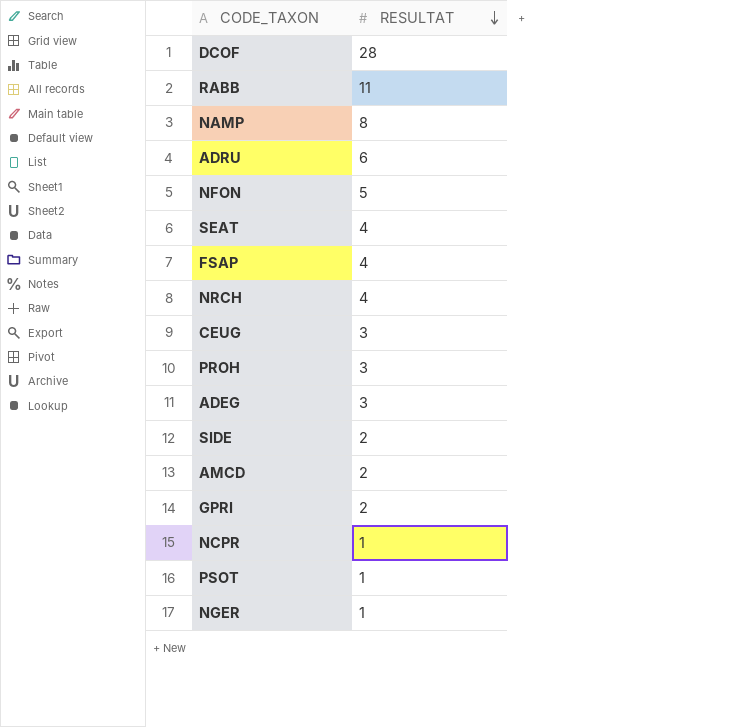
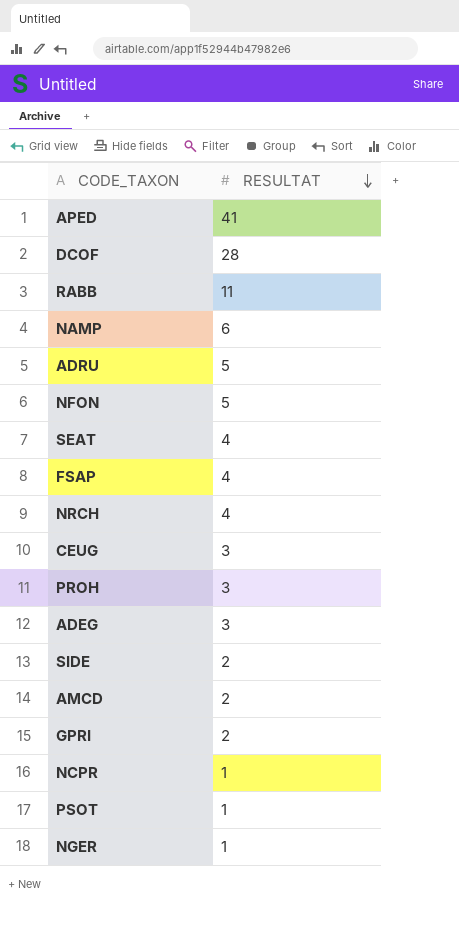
row APED: none -> 41
NAMP | RESULTAT: 8 -> 6
ADRU | RESULTAT: 6 -> 5

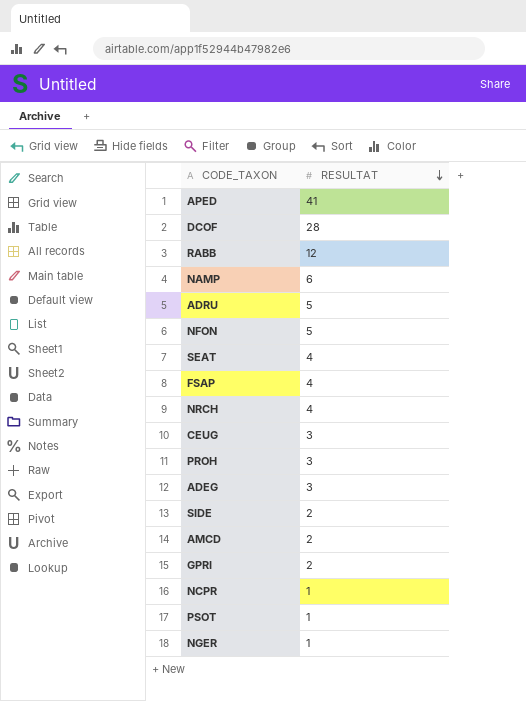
RABB | RESULTAT: 11 -> 12

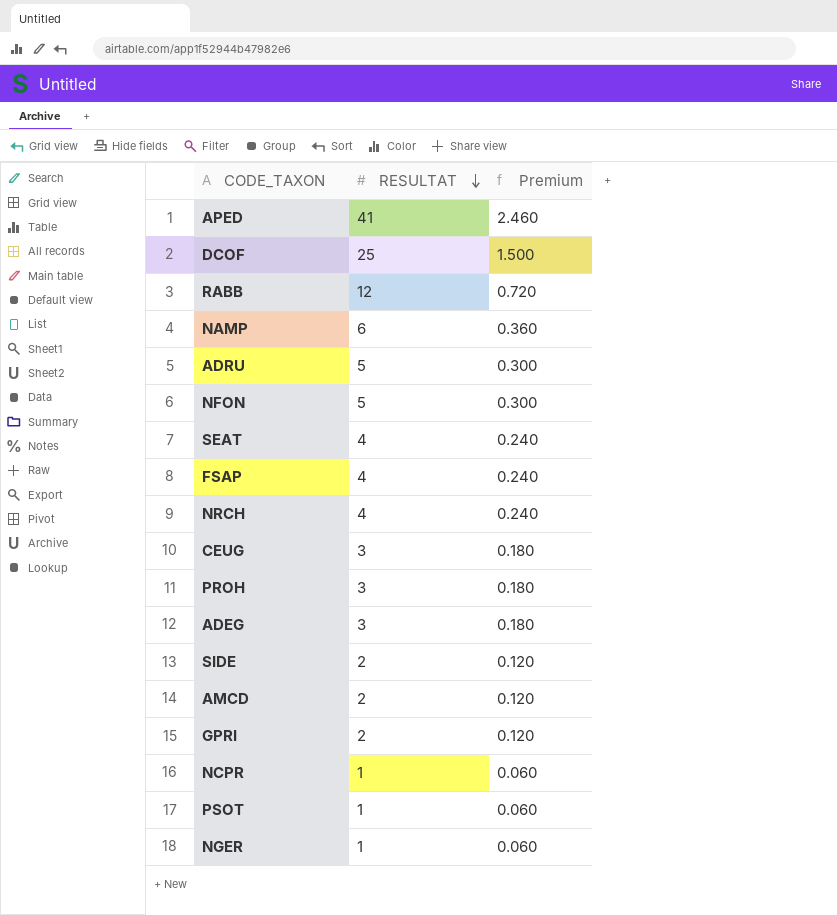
column Premium | formula: none -> [RESULTAT] * 0.06
DCOF | RESULTAT: 28 -> 25

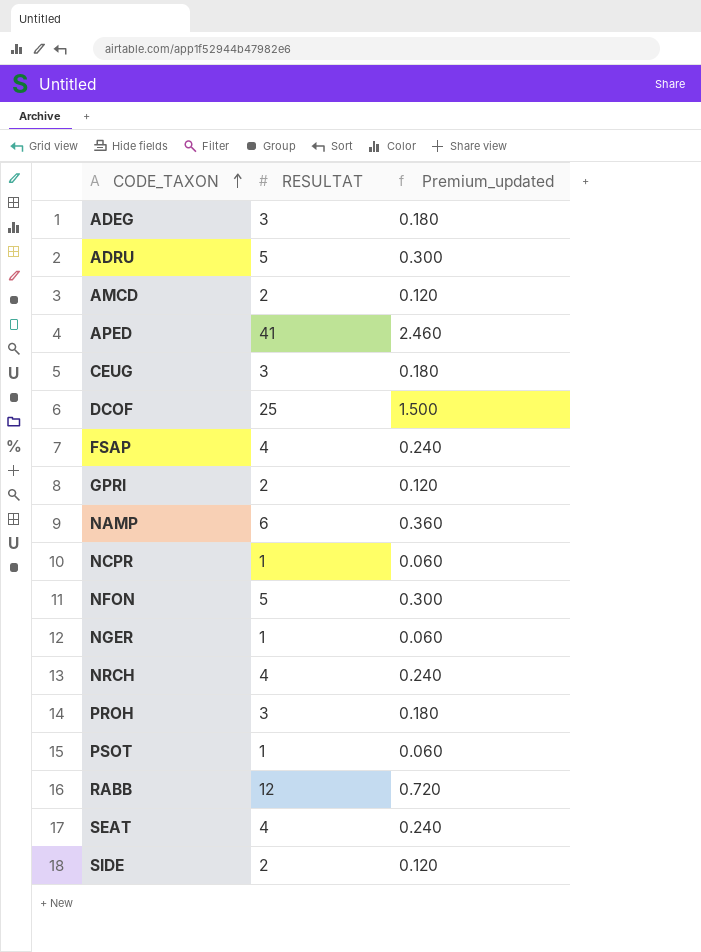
row order: RESULTAT descending -> CODE_TAXON ascending
column name: Premium -> Premium_updated

